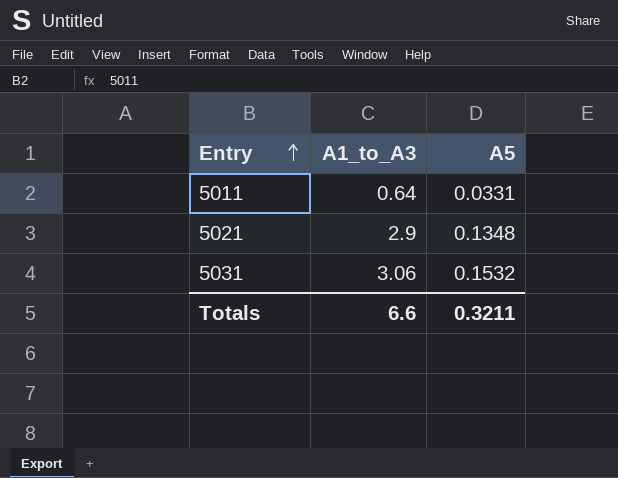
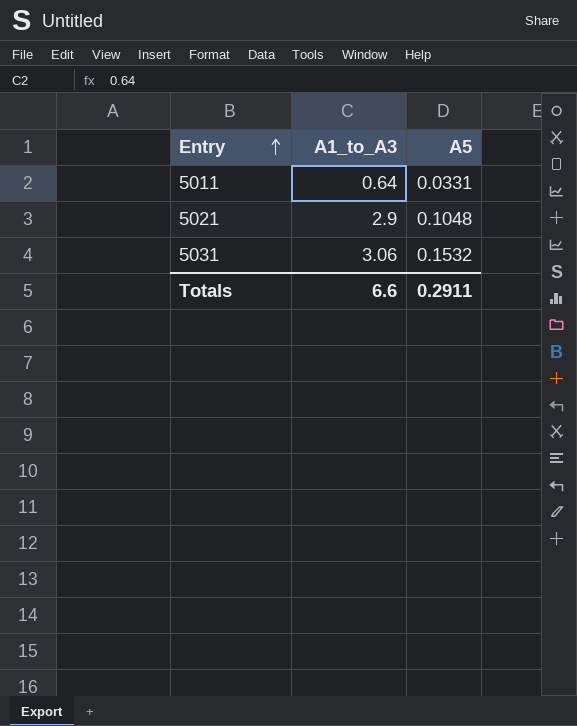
5021 | A5: 0.1348 -> 0.1048
Totals | A5: 0.3211 -> 0.2911

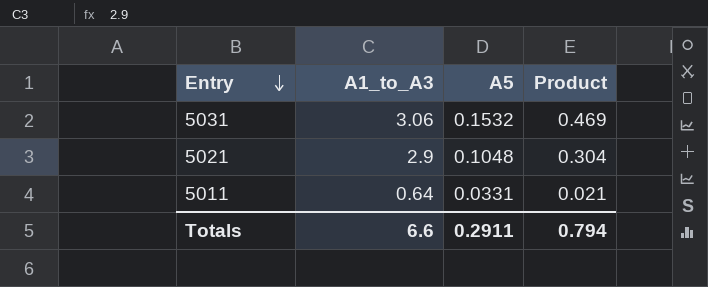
row order: Entry ascending -> Entry descending
column Product | formula: none -> [A1_to_A3] * [A5]

